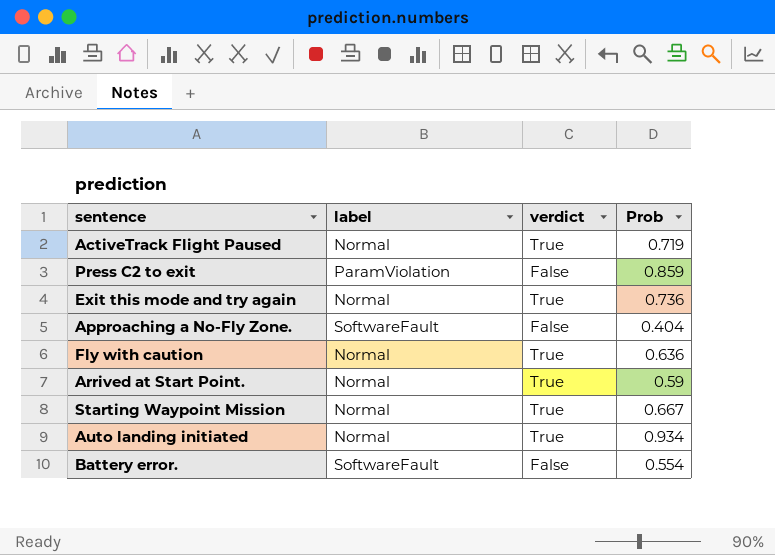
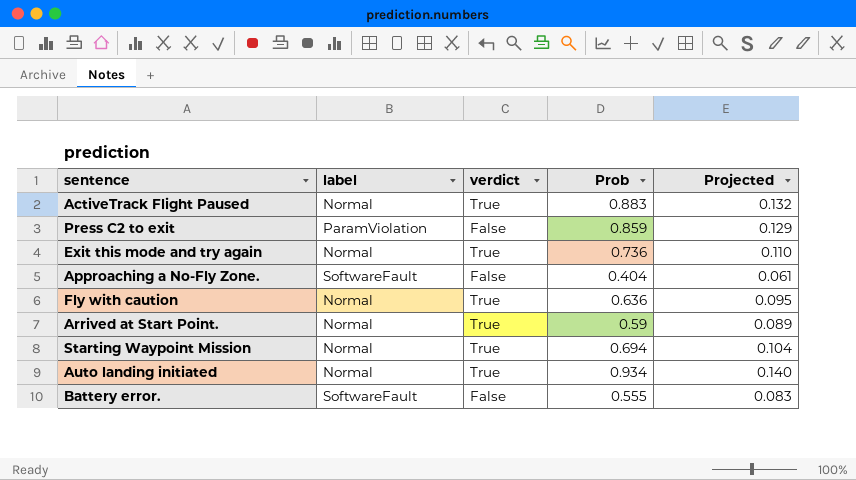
column Projected | formula: none -> [Prob] * 0.15
ActiveTrack Flight Paused | Prob: 0.719 -> 0.883
Starting Waypoint Mission | Prob: 0.667 -> 0.694
Battery error. | Prob: 0.554 -> 0.555

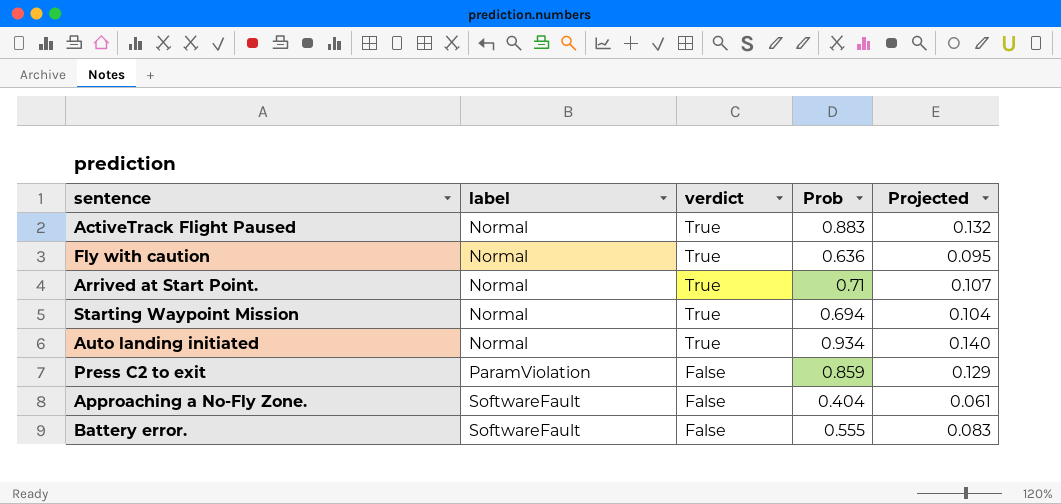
row order: none -> label ascending
row Exit this mode and try again: Normal | True | 0.736 | 0.110 -> none
Arrived at Start Point. | Prob: 0.59 -> 0.71
Arrived at Start Point. | Projected: 0.089 -> 0.107

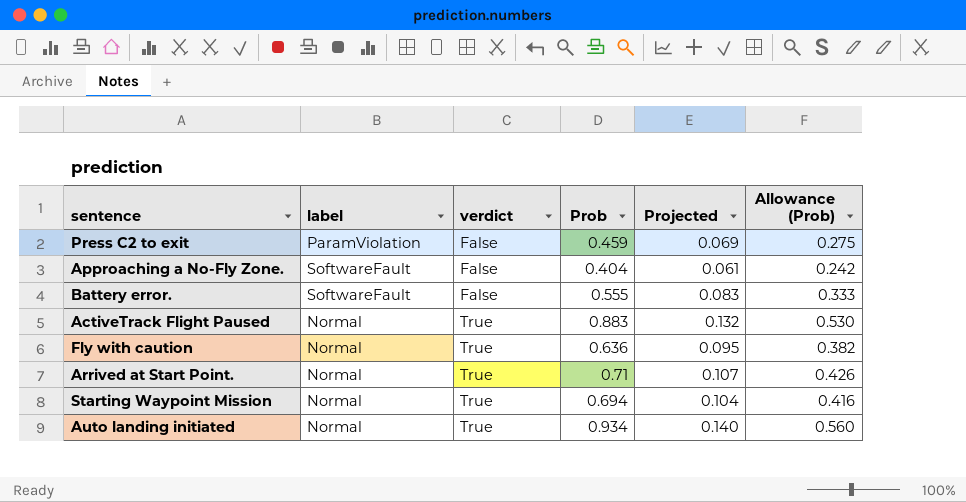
row order: label ascending -> verdict ascending
column Allowance (Prob) | formula: none -> [Prob] * 0.6
Press C2 to exit | Prob: 0.859 -> 0.459
Press C2 to exit | Projected: 0.129 -> 0.069

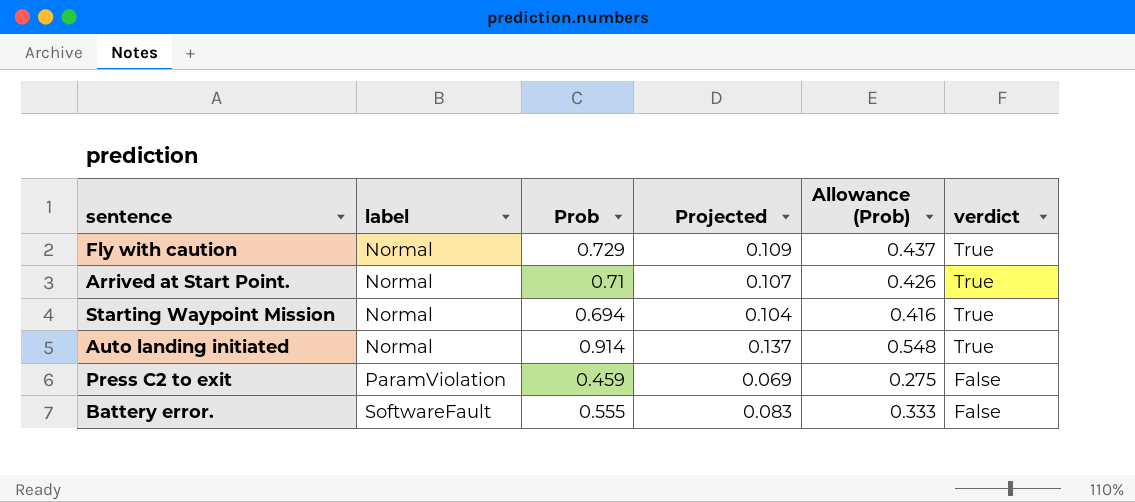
row order: verdict ascending -> label ascending
column verdict | position: 3 -> 6
row Approaching a No-Fly Zone.: SoftwareFault | False | 0.404 | 0.061 | 0.242 -> none
row ActiveTrack Flight Paused: Normal | True | 0.883 | 0.132 | 0.530 -> none
Fly with caution | Prob: 0.636 -> 0.729
Fly with caution | Projected: 0.095 -> 0.109
Fly with caution | Allowance (Prob): 0.382 -> 0.437
Auto landing initiated | Prob: 0.934 -> 0.914
Auto landing initiated | Projected: 0.140 -> 0.137
Auto landing initiated | Allowance (Prob): 0.560 -> 0.548

